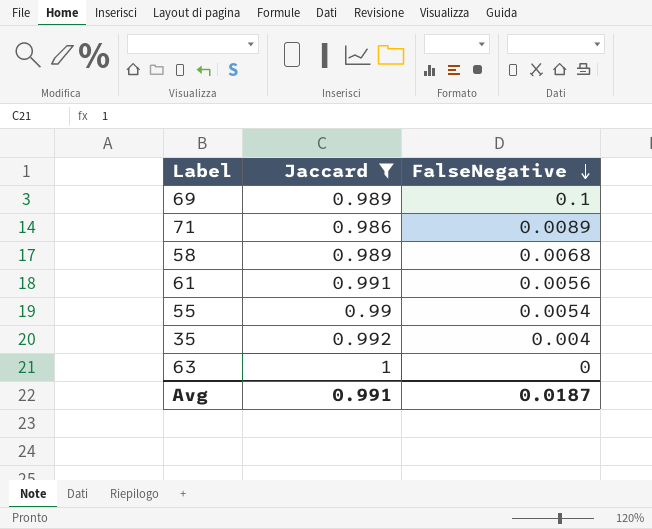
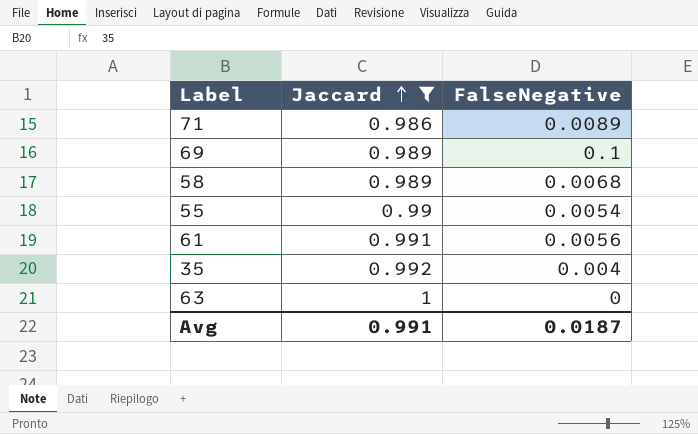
row order: FalseNegative descending -> Jaccard ascending

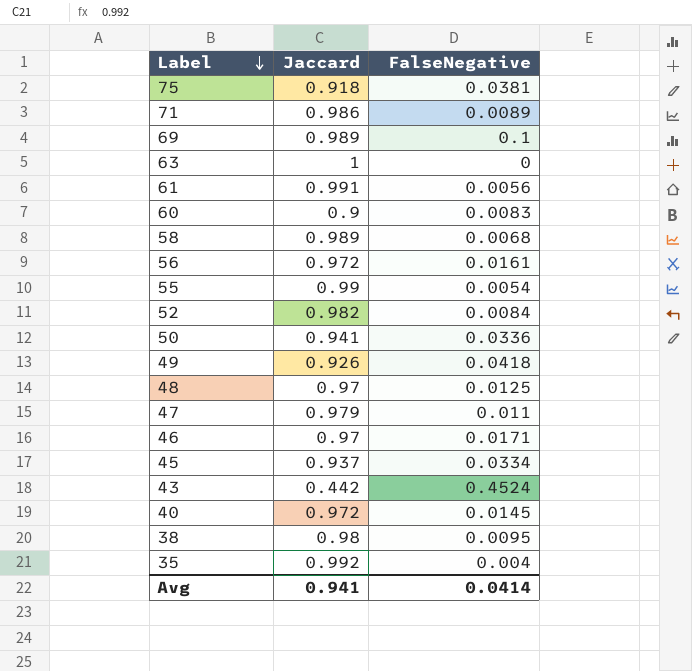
filter: Jaccard >= 0.986 -> none
row order: Jaccard ascending -> Label descending
Avg | Jaccard: 0.991 -> 0.941
Avg | FalseNegative: 0.0187 -> 0.0414

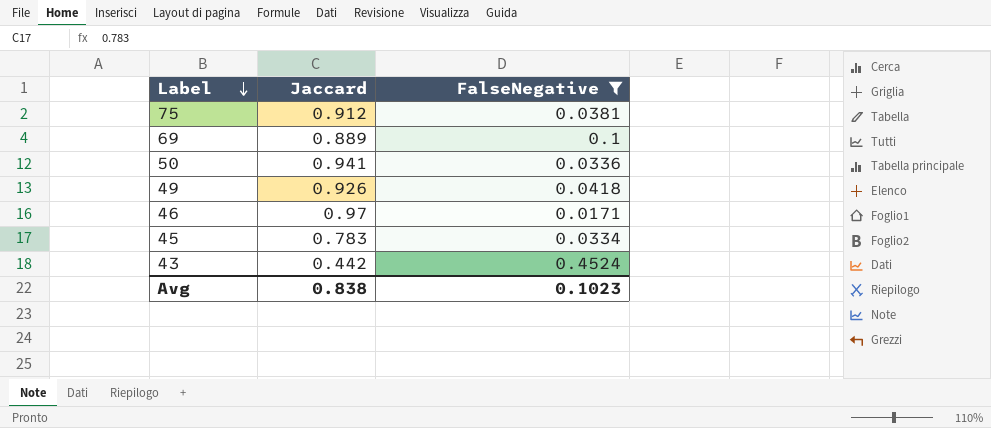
filter: none -> FalseNegative >= 0.0171
75 | Jaccard: 0.918 -> 0.912
69 | Jaccard: 0.989 -> 0.889
45 | Jaccard: 0.937 -> 0.783
Avg | Jaccard: 0.941 -> 0.838
Avg | FalseNegative: 0.0414 -> 0.1023

